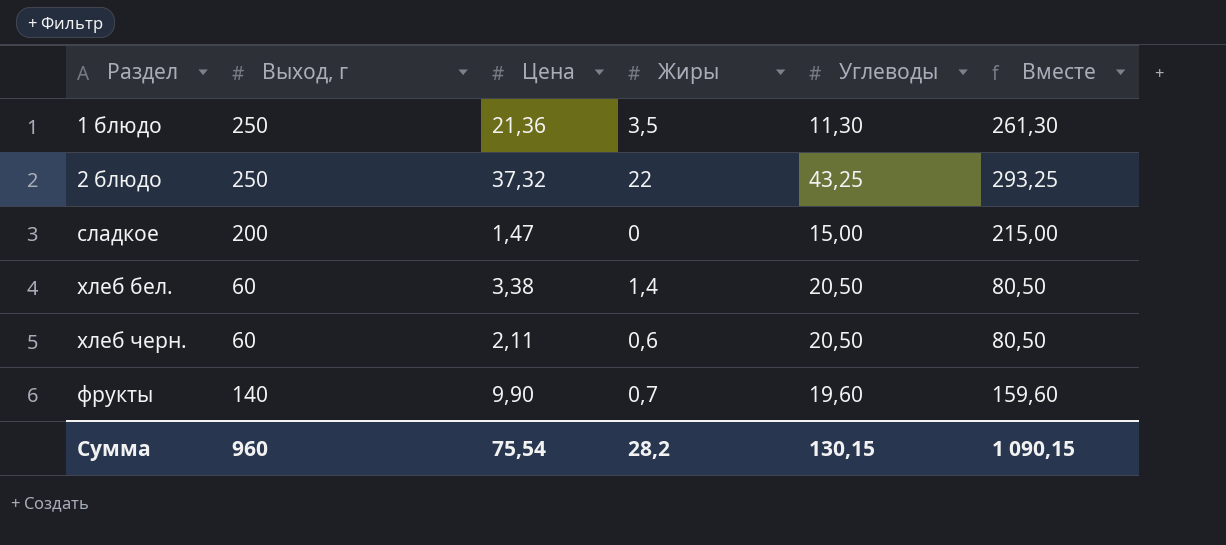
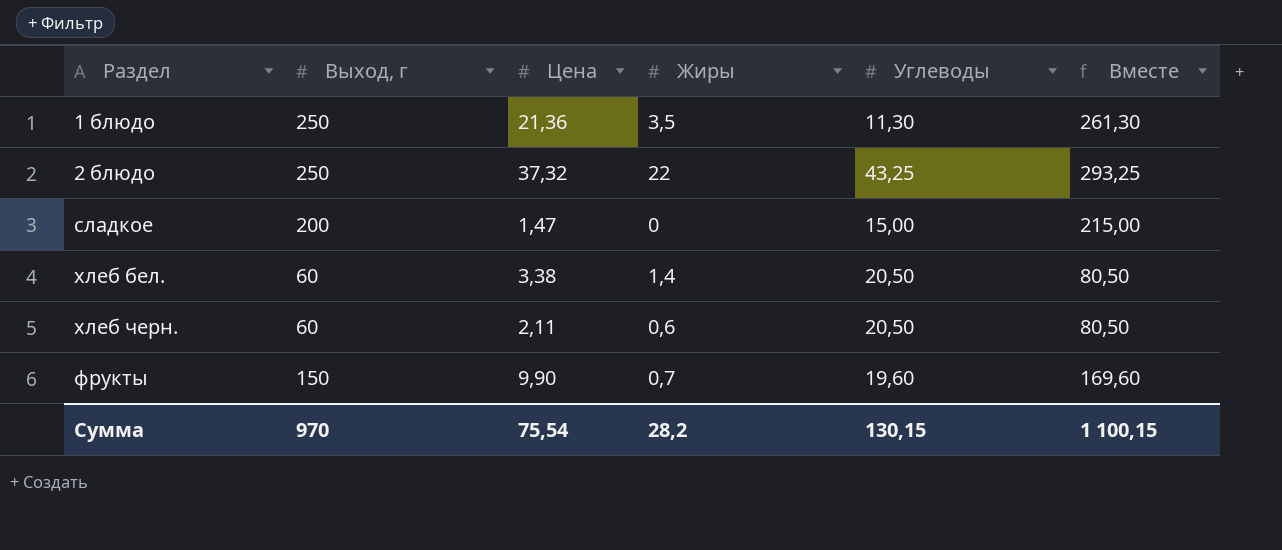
фрукты | Выход, г: 140 -> 150
фрукты | Вместе: 159,60 -> 169,60
Сумма | Выход, г: 960 -> 970
Сумма | Вместе: 1 090,15 -> 1 100,15

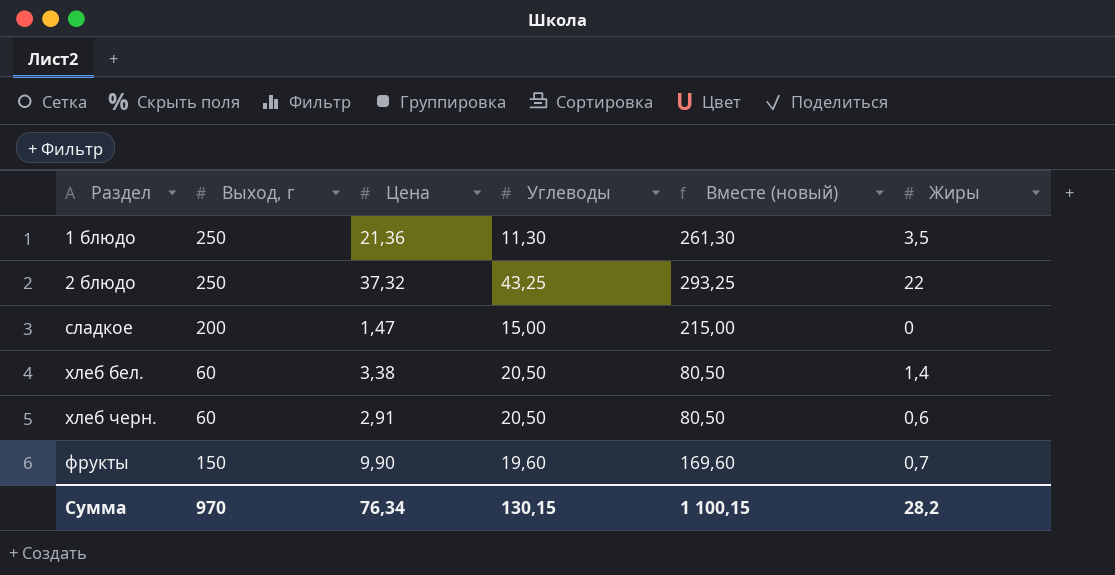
column name: Вместе -> Вместе (новый)
column Жиры | position: 4 -> 6
хлеб черн. | Цена: 2,11 -> 2,91
Сумма | Цена: 75,54 -> 76,34

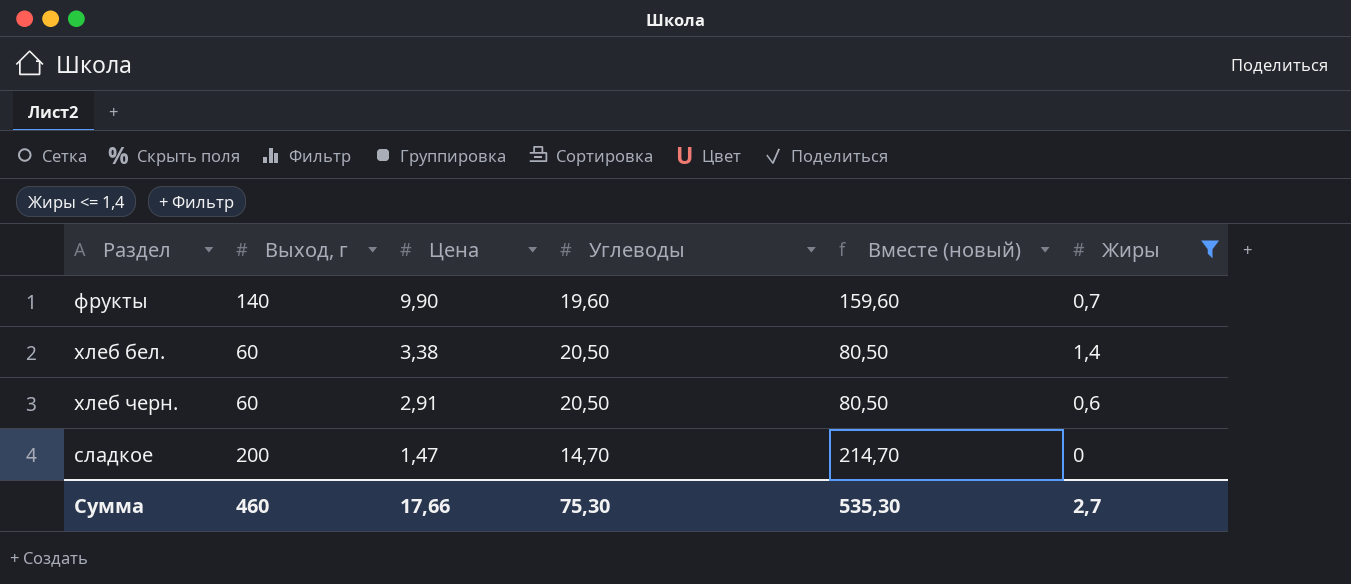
filter: none -> Жиры <= 1,4
row order: none -> Цена descending
фрукты | Выход, г: 150 -> 140
фрукты | Вместе (новый): 169,60 -> 159,60
сладкое | Углеводы: 15,00 -> 14,70
сладкое | Вместе (новый): 215,00 -> 214,70
Сумма | Выход, г: 970 -> 460
Сумма | Цена: 76,34 -> 17,66
Сумма | Углеводы: 130,15 -> 75,30
Сумма | Вместе (новый): 1 100,15 -> 535,30
Сумма | Жиры: 28,2 -> 2,7

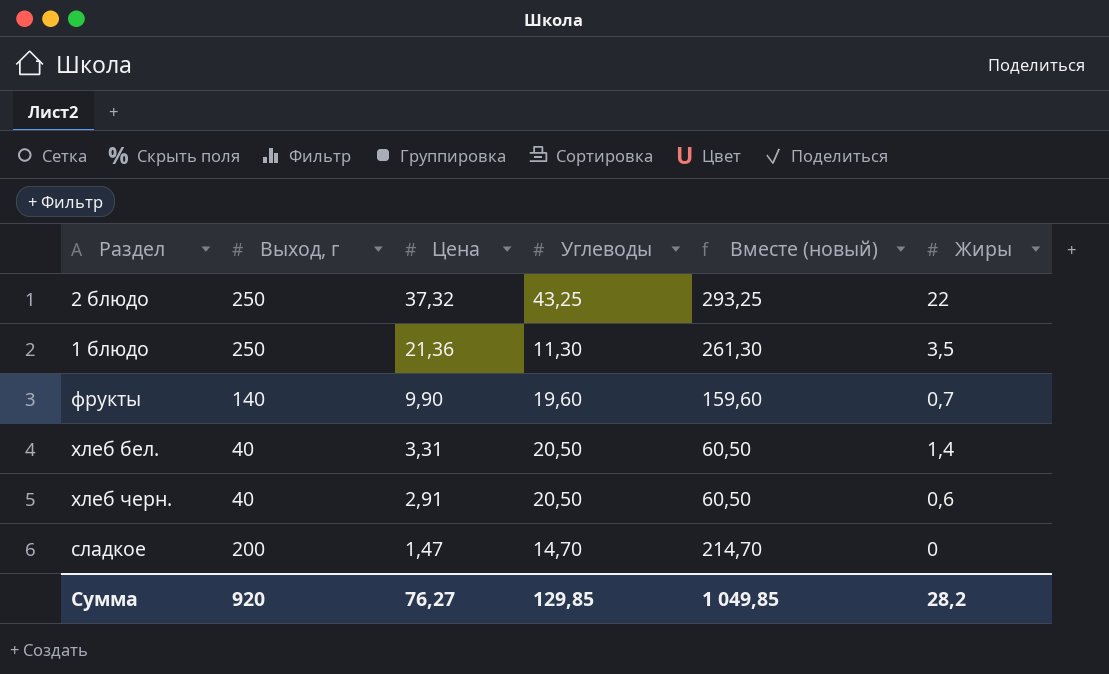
filter: Жиры <= 1,4 -> none
хлеб бел. | Выход, г: 60 -> 40
хлеб бел. | Цена: 3,38 -> 3,31
хлеб бел. | Вместе (новый): 80,50 -> 60,50
хлеб черн. | Выход, г: 60 -> 40
хлеб черн. | Вместе (новый): 80,50 -> 60,50
Сумма | Выход, г: 460 -> 920
Сумма | Цена: 17,66 -> 76,27
Сумма | Углеводы: 75,30 -> 129,85
Сумма | Вместе (новый): 535,30 -> 1 049,85
Сумма | Жиры: 2,7 -> 28,2

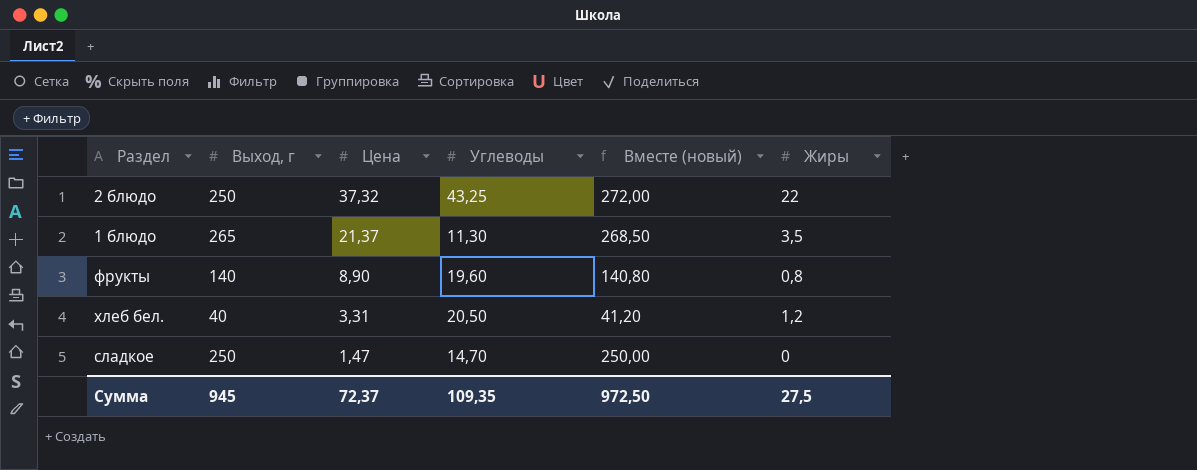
column Вместе (новый) | formula: [Выход, г] + [Углеводы] -> [Выход, г] + [Жиры]
row хлеб черн.: 40 | 2,91 | 20,50 | 60,50 | 0,6 -> none
1 блюдо | Выход, г: 250 -> 265
1 блюдо | Цена: 21,36 -> 21,37
фрукты | Цена: 9,90 -> 8,90
фрукты | Жиры: 0,7 -> 0,8
хлеб бел. | Жиры: 1,4 -> 1,2
сладкое | Выход, г: 200 -> 250
Сумма | Выход, г: 920 -> 945
Сумма | Цена: 76,27 -> 72,37
Сумма | Углеводы: 129,85 -> 109,35
Сумма | Вместе (новый): 1 049,85 -> 972,50
Сумма | Жиры: 28,2 -> 27,5

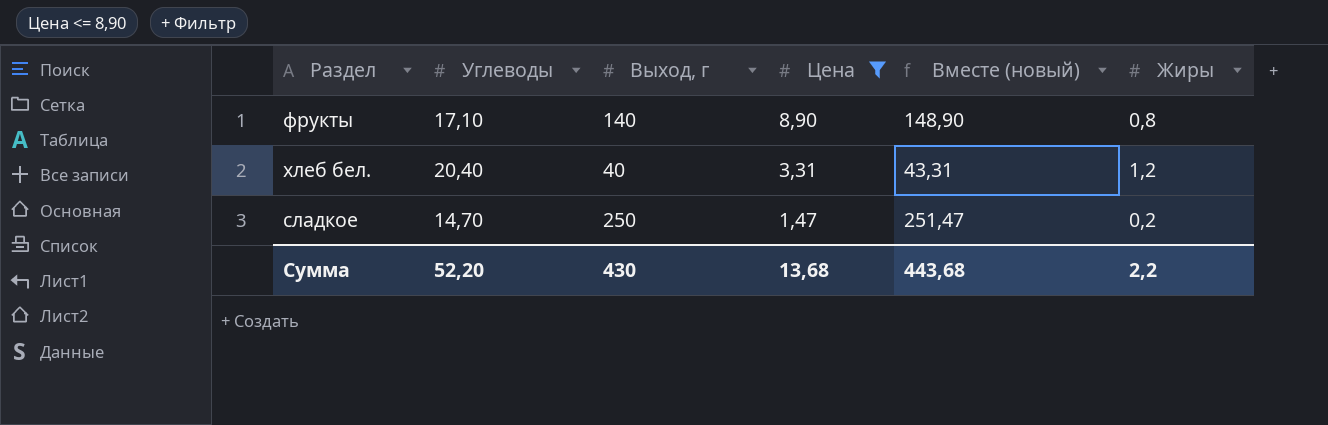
filter: none -> Цена <= 8,90
column Углеводы | position: 4 -> 2
column Вместе (новый) | formula: [Выход, г] + [Жиры] -> [Выход, г] + [Цена]
фрукты | Углеводы: 19,60 -> 17,10
хлеб бел. | Углеводы: 20,50 -> 20,40
сладкое | Жиры: 0 -> 0,2
Сумма | Углеводы: 109,35 -> 52,20
Сумма | Выход, г: 945 -> 430
Сумма | Цена: 72,37 -> 13,68
Сумма | Вместе (новый): 972,50 -> 443,68
Сумма | Жиры: 27,5 -> 2,2

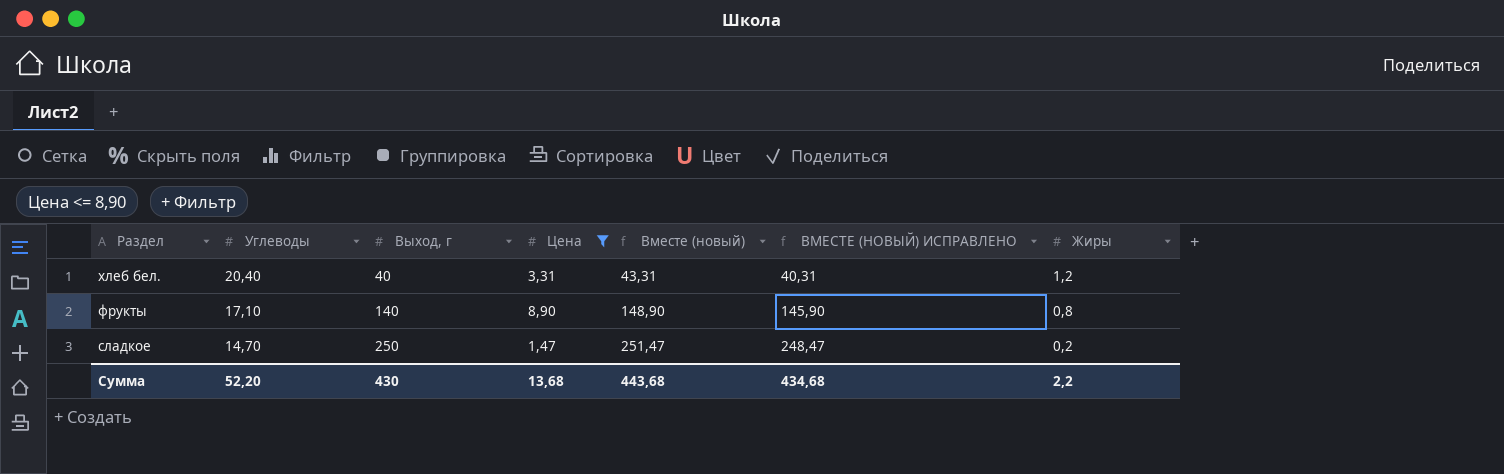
row order: Цена descending -> Раздел descending
column ВМЕСТЕ (НОВЫЙ) ИСПРАВЛЕНО | formula: none -> [Вместе (новый)] - 3

